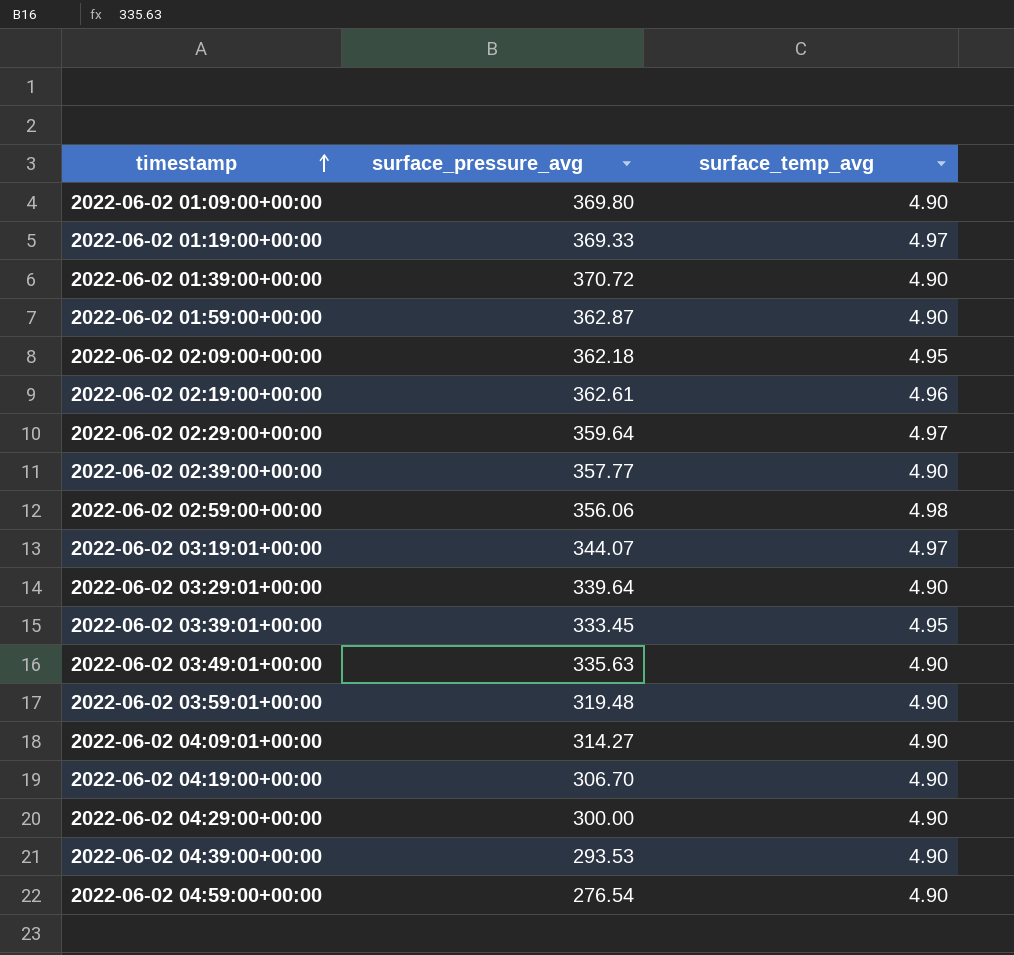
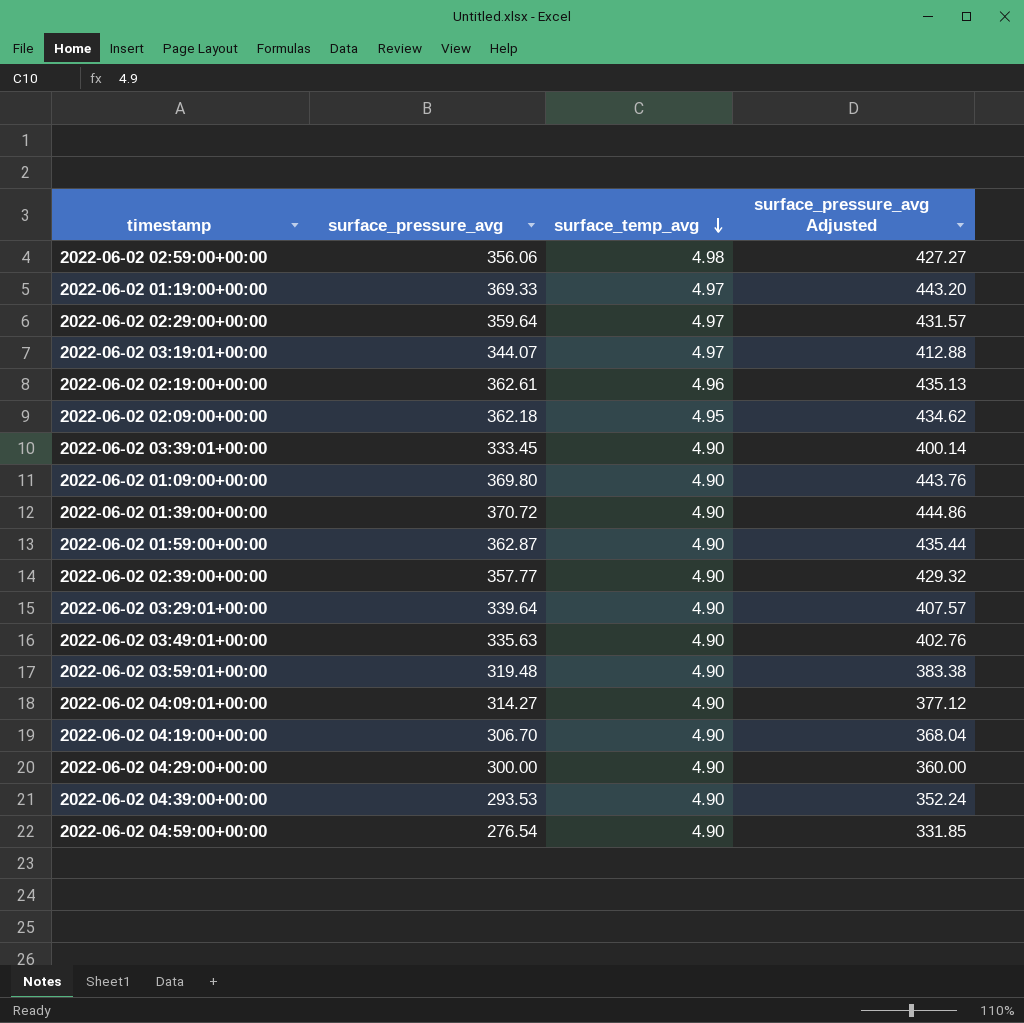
row order: timestamp ascending -> surface_temp_avg descending
column surface_pressure_avg Adjusted | formula: none -> [surface_pressure_avg] * 1.2
2022-06-02 03:39:01+00:00 | surface_temp_avg: 4.95 -> 4.90

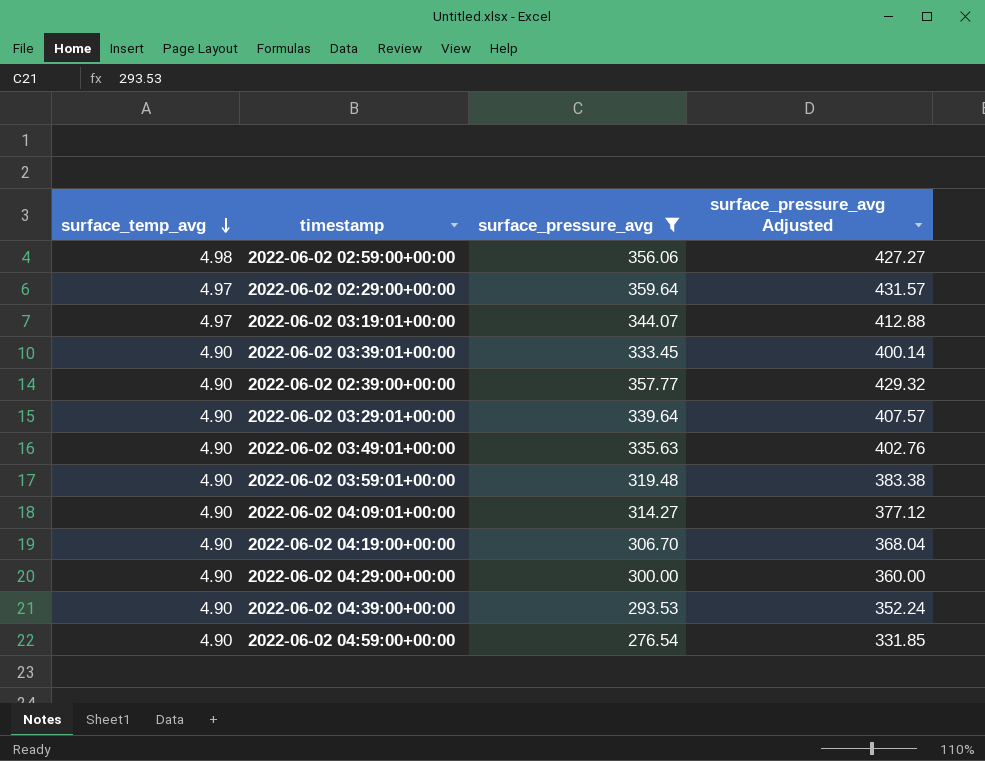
filter: none -> surface_pressure_avg <= 359.64
column surface_temp_avg | position: 3 -> 1

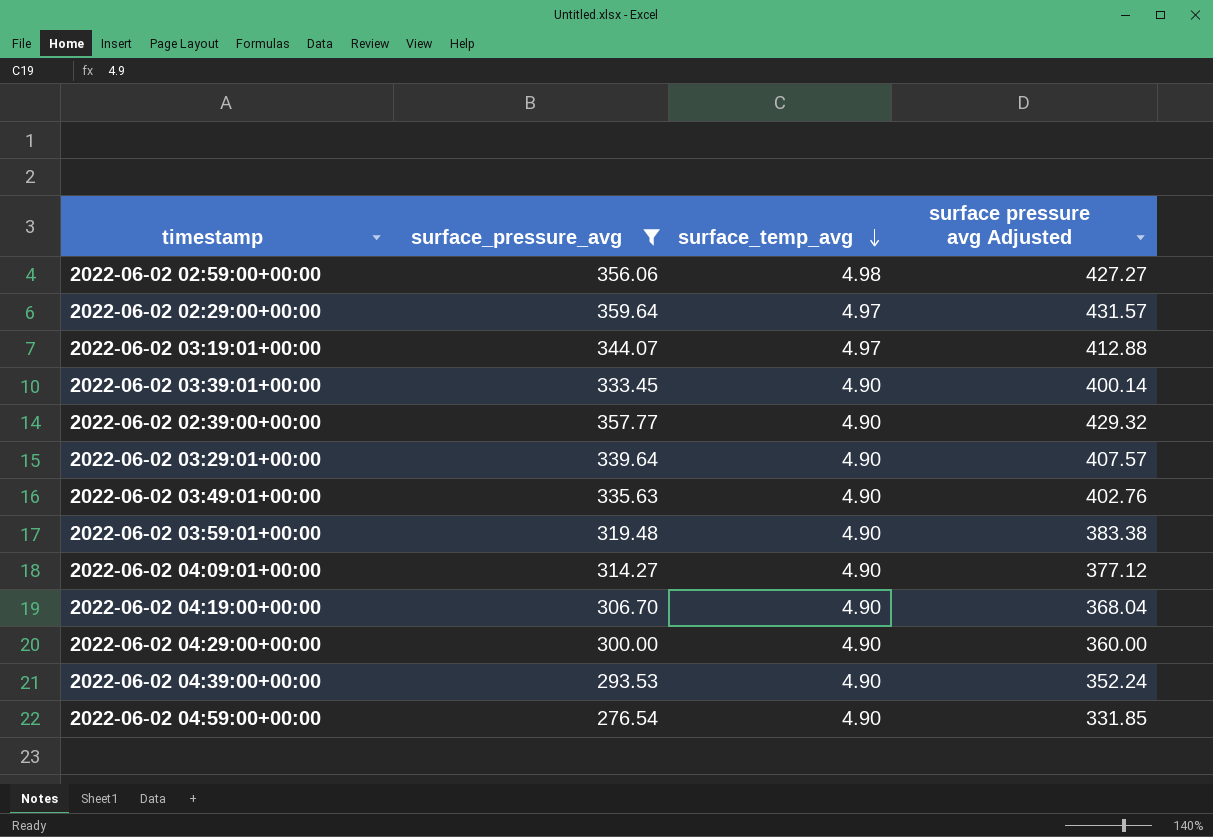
column surface_temp_avg | position: 1 -> 3
column name: surface_pressure_avg Adjusted -> surface pressure avg Adjusted

